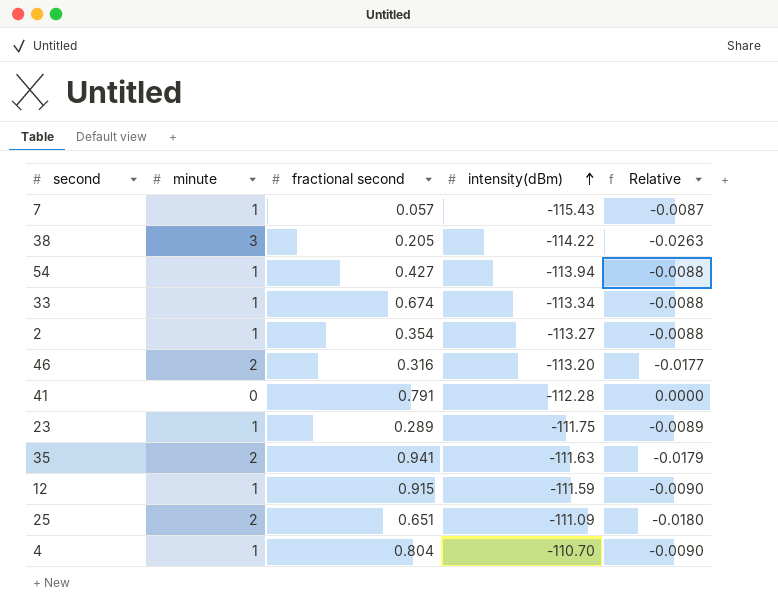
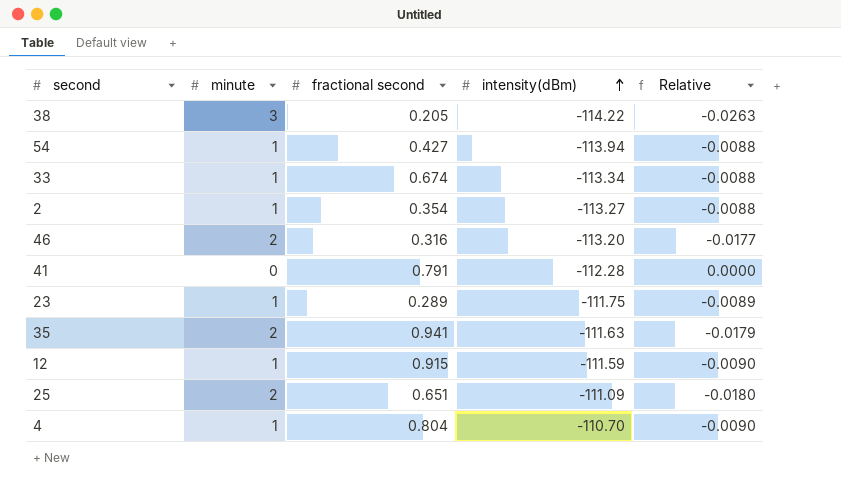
row 7: 1 | 0.057 | -115.43 | -0.0087 -> none

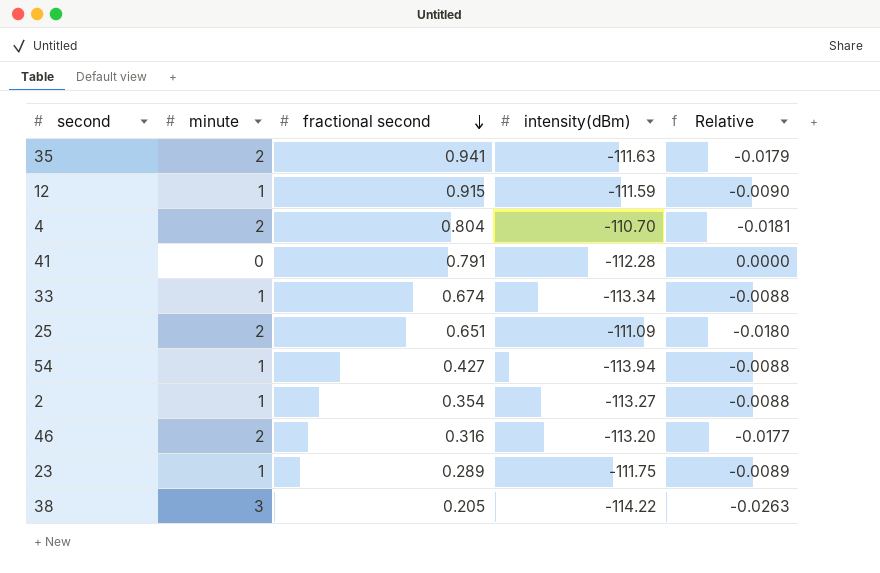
row order: intensity(dBm) ascending -> fractional second descending
4 | minute: 1 -> 2
4 | Relative: -0.0090 -> -0.0181

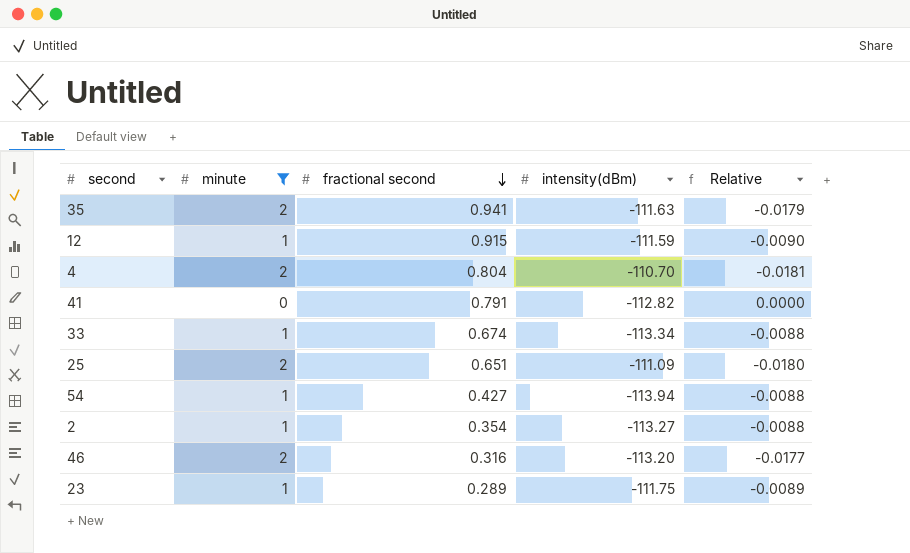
filter: none -> minute != 3
41 | intensity(dBm): -112.28 -> -112.82

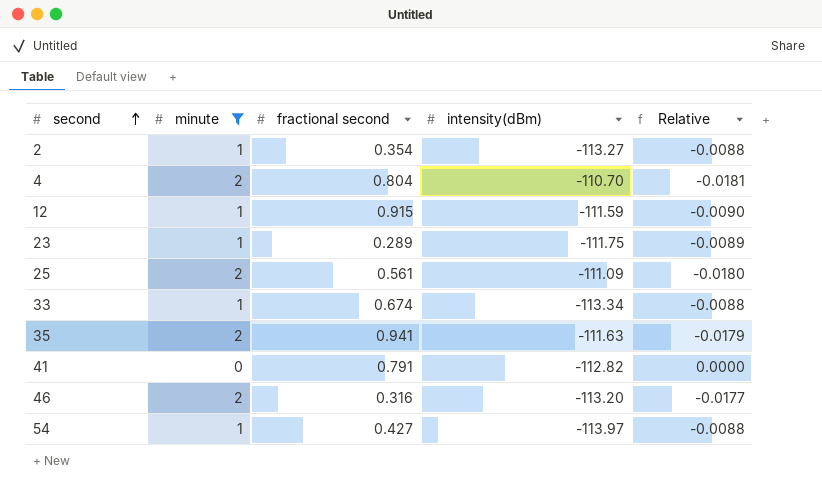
row order: fractional second descending -> second ascending
25 | fractional second: 0.651 -> 0.561
54 | intensity(dBm): -113.94 -> -113.97

